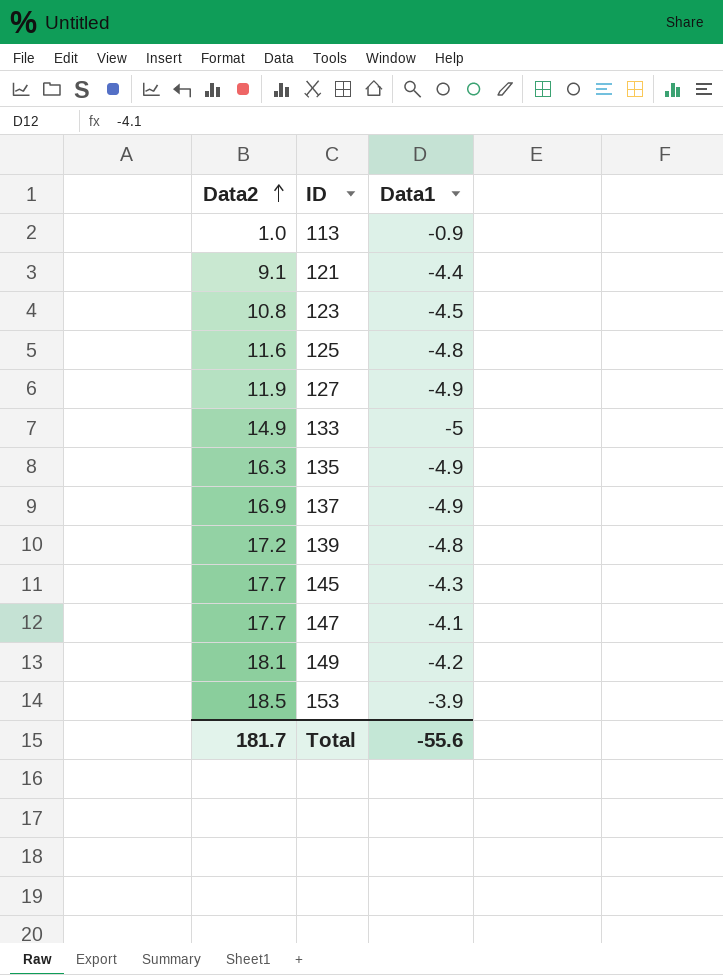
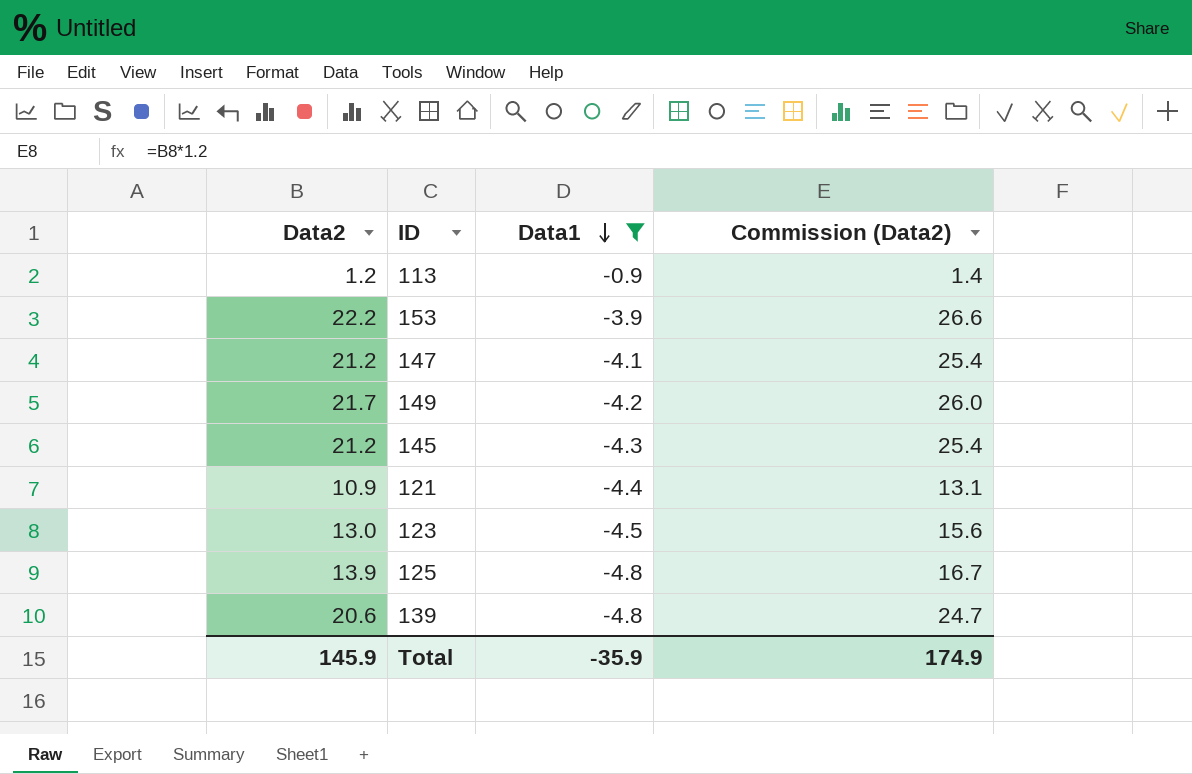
filter: none -> Data1 >= -4.8
row order: Data2 ascending -> Data1 descending
column Commission (Data2) | formula: none -> [Data2] * 1.2
113 | Data2: 1.0 -> 1.2
153 | Data2: 18.5 -> 22.2
147 | Data2: 17.7 -> 21.2
149 | Data2: 18.1 -> 21.7
145 | Data2: 17.7 -> 21.2
121 | Data2: 9.1 -> 10.9
123 | Data2: 10.8 -> 13.0
125 | Data2: 11.6 -> 13.9
139 | Data2: 17.2 -> 20.6
Total | Data2: 181.7 -> 145.9
Total | Data1: -55.6 -> -35.9

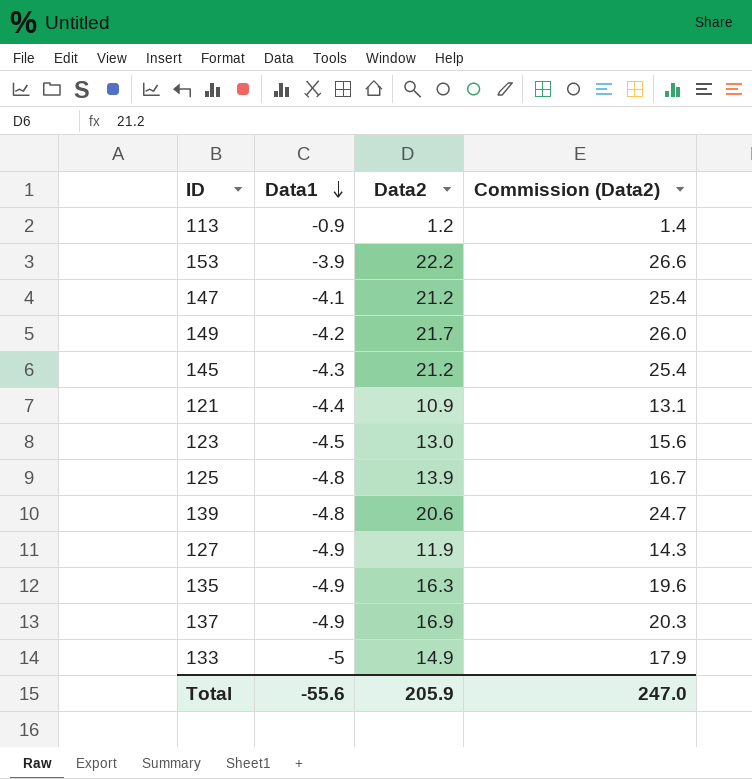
filter: Data1 >= -4.8 -> none
column Data2 | position: 1 -> 3
Total | Data1: -35.9 -> -55.6
Total | Data2: 145.9 -> 205.9
Total | Commission (Data2): 174.9 -> 247.0

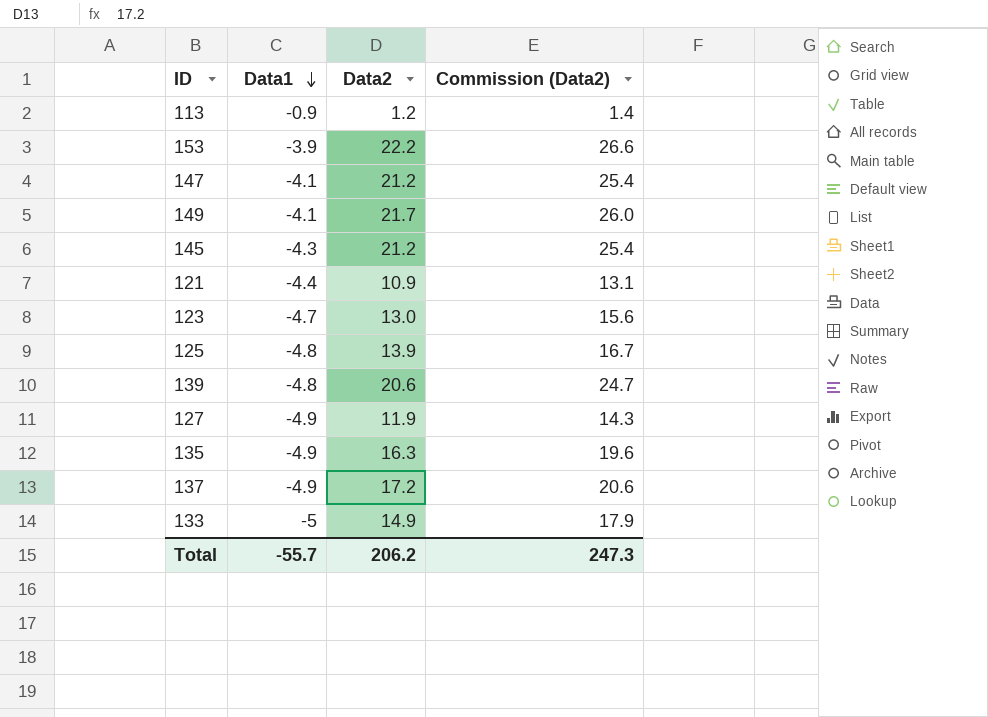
149 | Data1: -4.2 -> -4.1
123 | Data1: -4.5 -> -4.7
137 | Data2: 16.9 -> 17.2
137 | Commission (Data2): 20.3 -> 20.6
Total | Data1: -55.6 -> -55.7
Total | Data2: 205.9 -> 206.2
Total | Commission (Data2): 247.0 -> 247.3

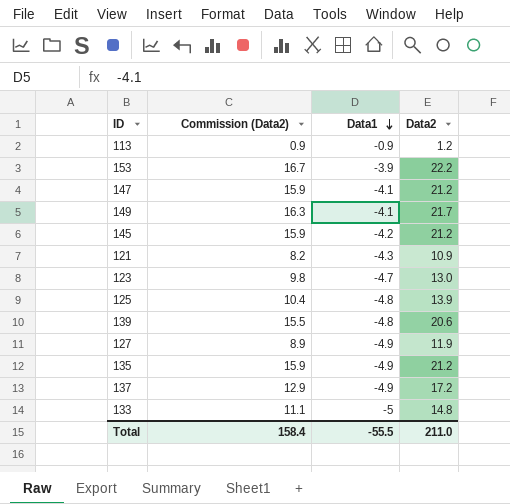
column Commission (Data2) | formula: [Data2] * 1.2 -> [Data2] * 0.75
column Commission (Data2) | position: 4 -> 2
145 | Data1: -4.3 -> -4.2
121 | Data1: -4.4 -> -4.3
135 | Data2: 16.3 -> 21.2
133 | Data2: 14.9 -> 14.8
Total | Commission (Data2): 247.3 -> 158.4
Total | Data1: -55.7 -> -55.5
Total | Data2: 206.2 -> 211.0

